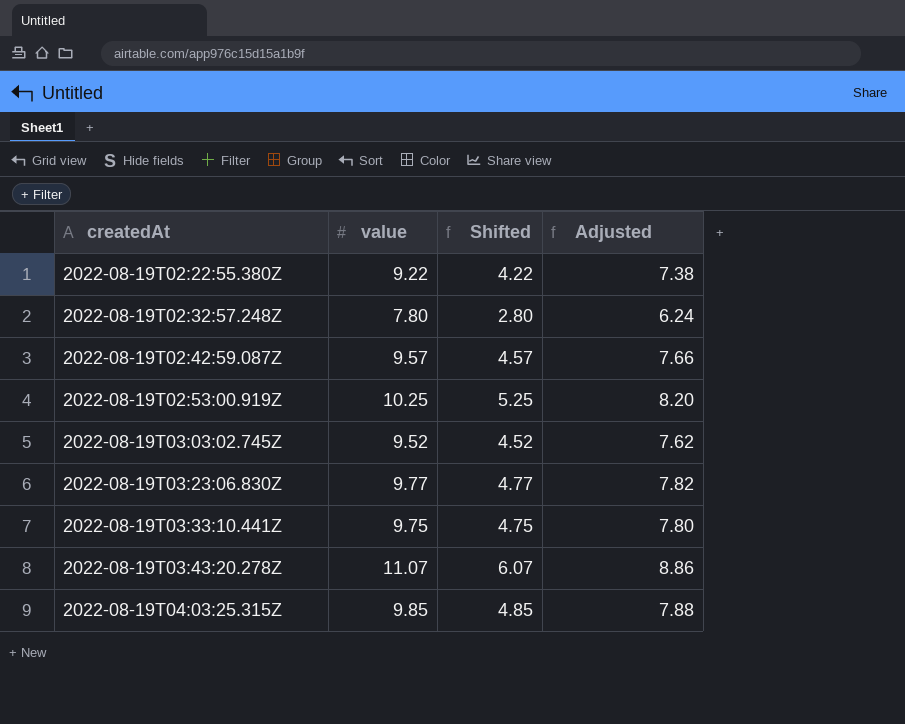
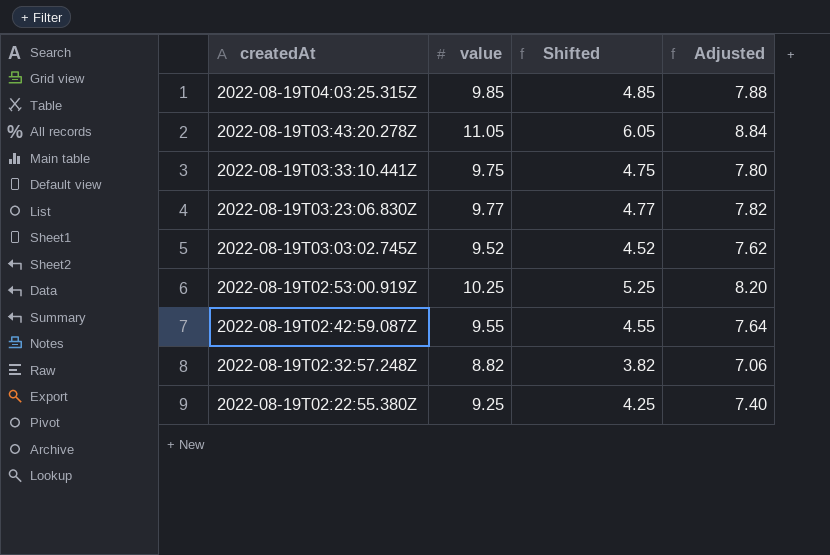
row order: createdAt ascending -> createdAt descending
2022-08-19T03:43:20.278Z | value: 11.07 -> 11.05
2022-08-19T03:43:20.278Z | Shifted: 6.07 -> 6.05
2022-08-19T03:43:20.278Z | Adjusted: 8.86 -> 8.84
2022-08-19T02:42:59.087Z | value: 9.57 -> 9.55
2022-08-19T02:42:59.087Z | Shifted: 4.57 -> 4.55
2022-08-19T02:42:59.087Z | Adjusted: 7.66 -> 7.64
2022-08-19T02:32:57.248Z | value: 7.80 -> 8.82
2022-08-19T02:32:57.248Z | Shifted: 2.80 -> 3.82
2022-08-19T02:32:57.248Z | Adjusted: 6.24 -> 7.06
2022-08-19T02:22:55.380Z | value: 9.22 -> 9.25
2022-08-19T02:22:55.380Z | Shifted: 4.22 -> 4.25
2022-08-19T02:22:55.380Z | Adjusted: 7.38 -> 7.40

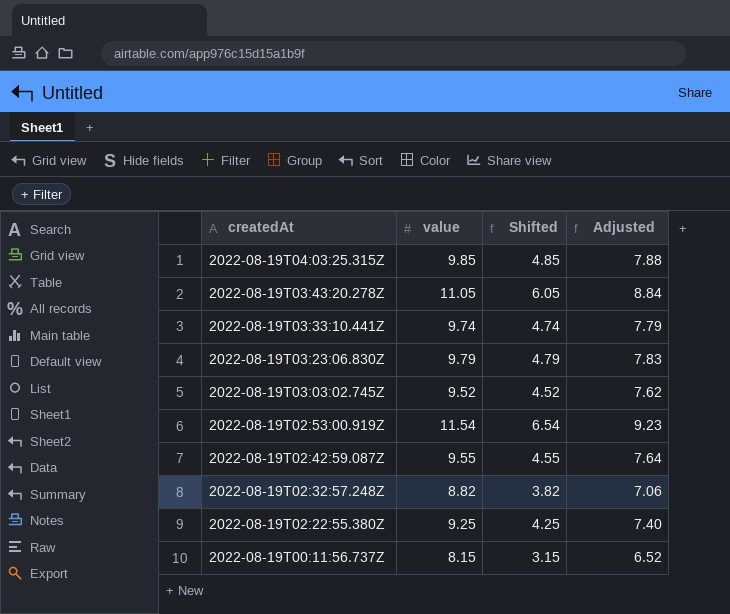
2022-08-19T03:33:10.441Z | value: 9.75 -> 9.74
2022-08-19T03:33:10.441Z | Shifted: 4.75 -> 4.74
2022-08-19T03:33:10.441Z | Adjusted: 7.80 -> 7.79
2022-08-19T03:23:06.830Z | value: 9.77 -> 9.79
2022-08-19T03:23:06.830Z | Shifted: 4.77 -> 4.79
2022-08-19T03:23:06.830Z | Adjusted: 7.82 -> 7.83
2022-08-19T02:53:00.919Z | value: 10.25 -> 11.54
2022-08-19T02:53:00.919Z | Shifted: 5.25 -> 6.54
2022-08-19T02:53:00.919Z | Adjusted: 8.20 -> 9.23
row 2022-08-19T00:11:56.737Z: none -> 8.15 | 3.15 | 6.52

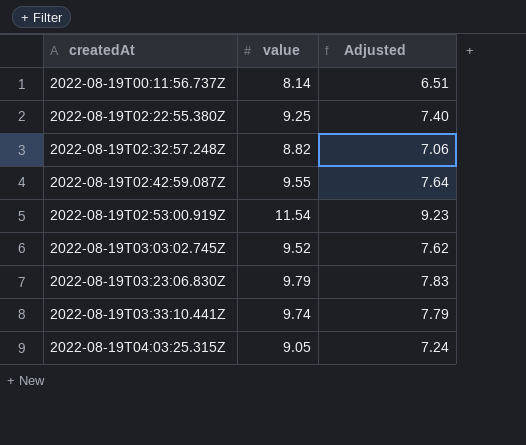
row order: createdAt descending -> createdAt ascending
column Shifted | formula: [value] - 5 -> none
row 2022-08-19T03:43:20.278Z: 11.05 | 6.05 | 8.84 -> none
2022-08-19T00:11:56.737Z | value: 8.15 -> 8.14
2022-08-19T00:11:56.737Z | Adjusted: 6.52 -> 6.51
2022-08-19T04:03:25.315Z | value: 9.85 -> 9.05
2022-08-19T04:03:25.315Z | Adjusted: 7.88 -> 7.24

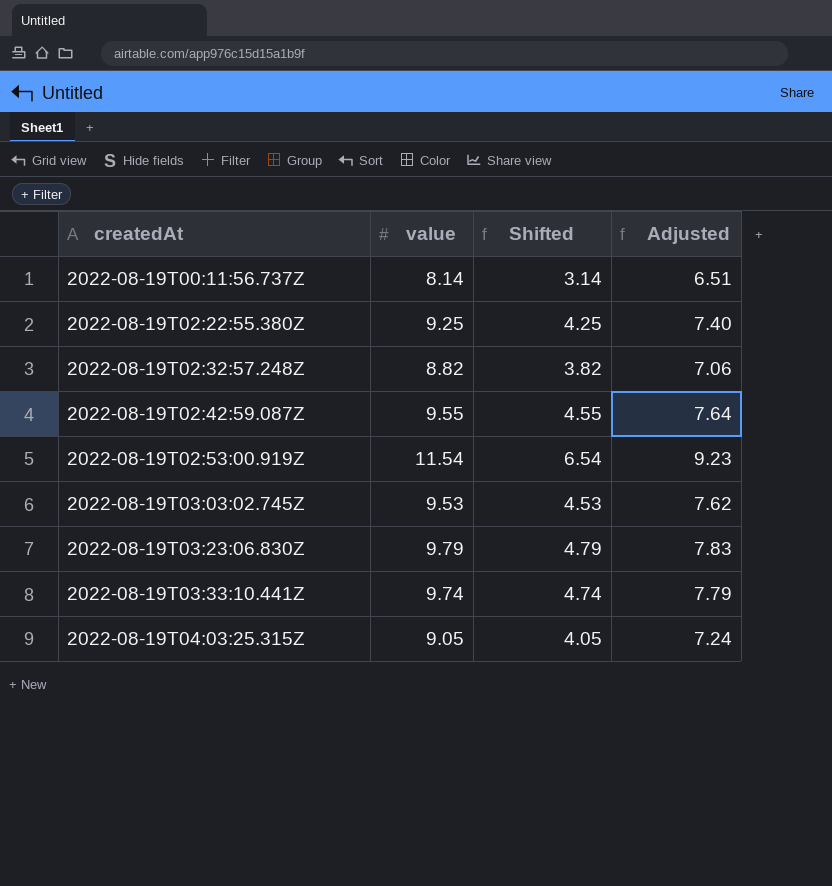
column Shifted | formula: none -> [value] - 5
2022-08-19T03:03:02.745Z | value: 9.52 -> 9.53

